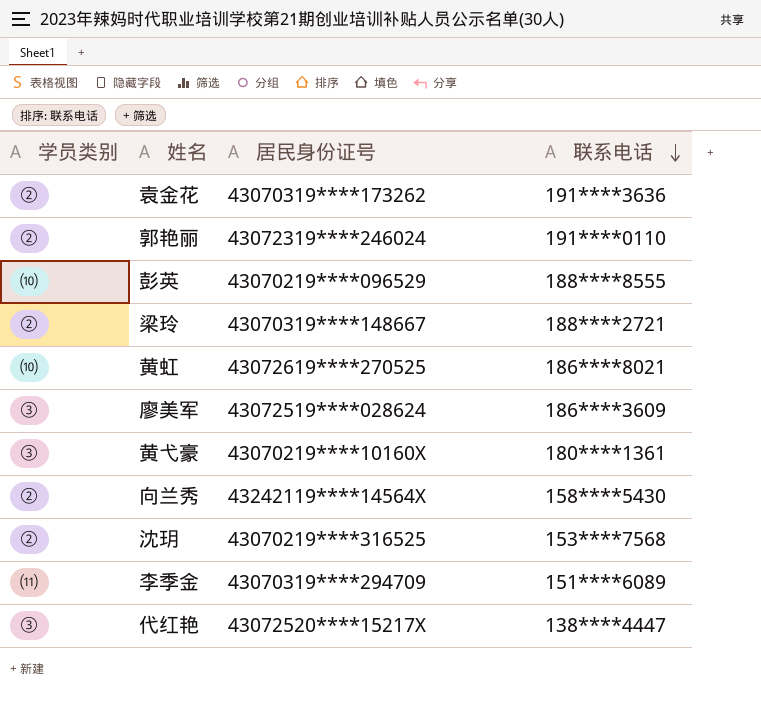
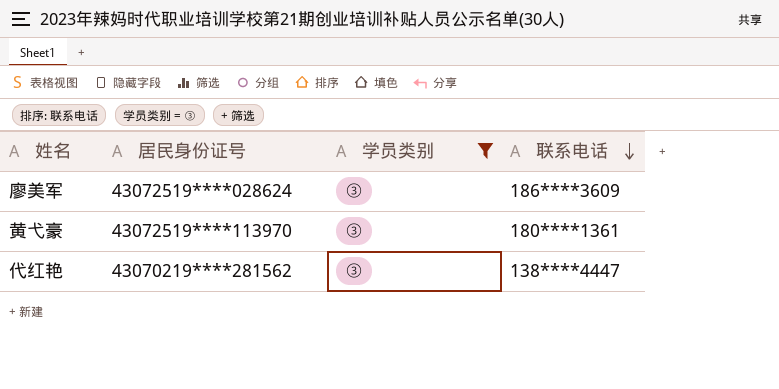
filter: none -> 学员类别 = ③
column 学员类别 | position: 1 -> 3
黄弋豪 | 居民身份证号: 43070219****10160X -> 43072519****113970
代红艳 | 居民身份证号: 43072520****15217X -> 43070219****281562

